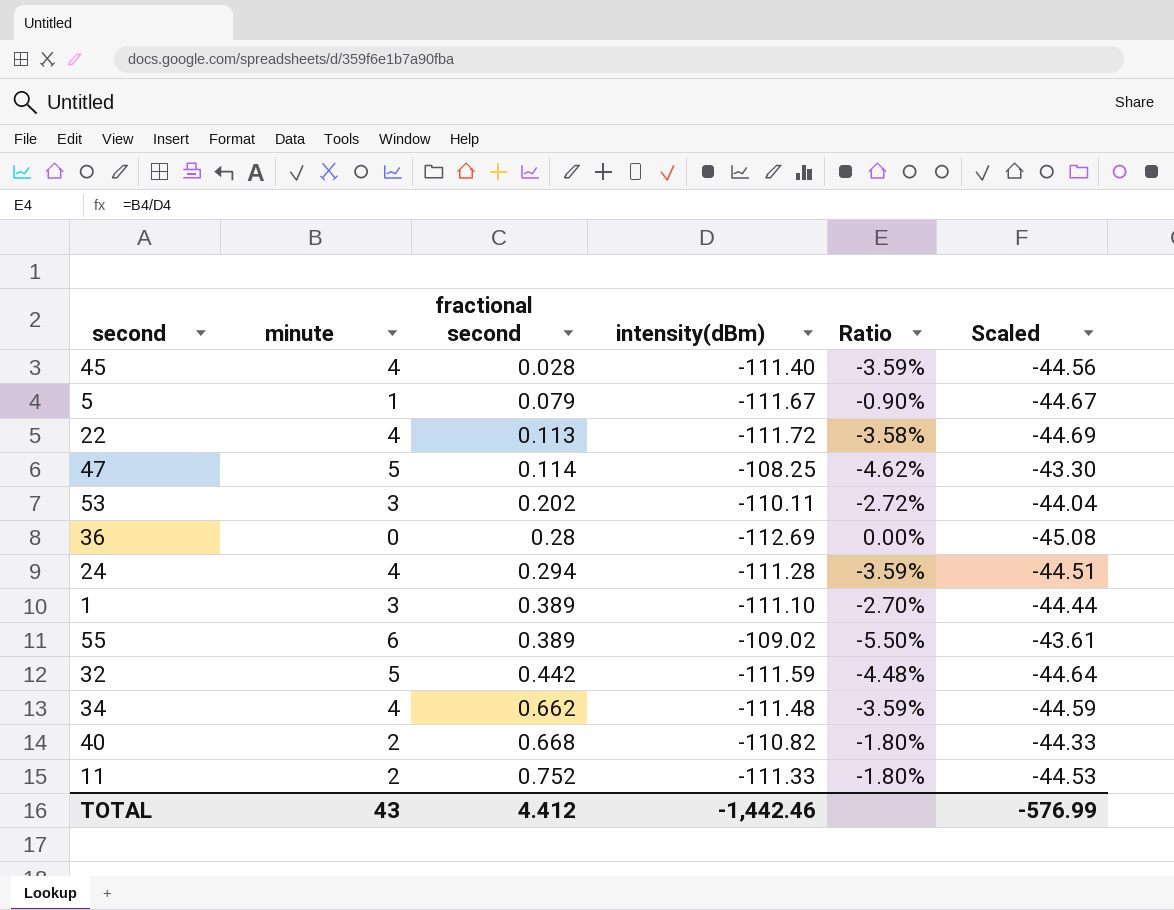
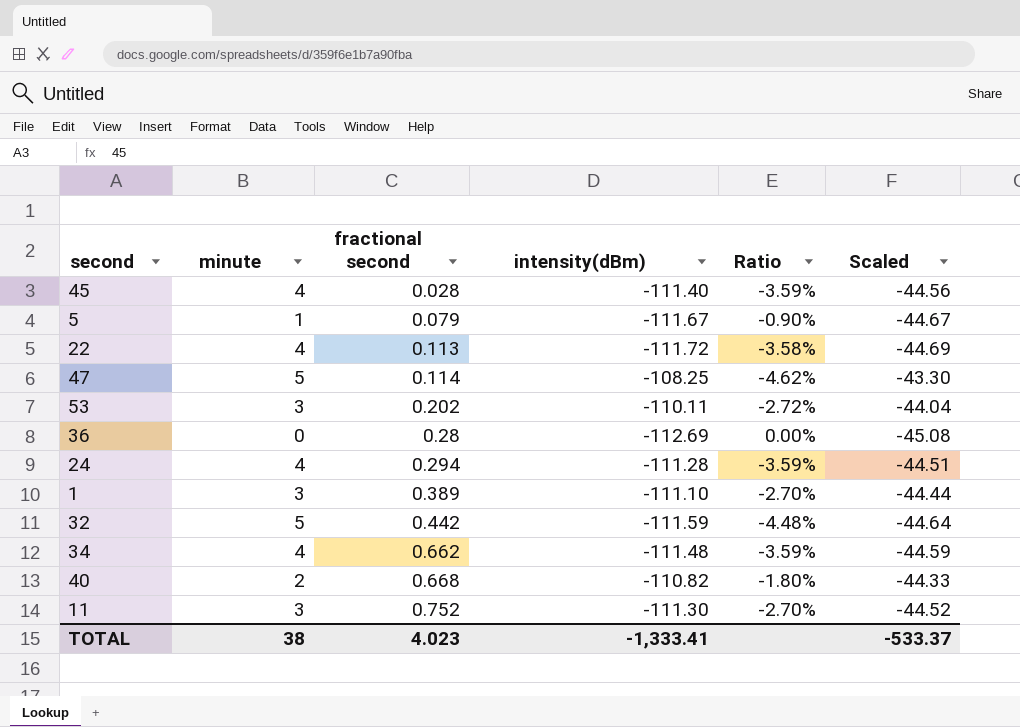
row 55: 6 | 0.389 | -109.02 | -5.50% | -43.61 -> none
11 | minute: 2 -> 3
11 | intensity(dBm): -111.33 -> -111.30
11 | Ratio: -1.80% -> -2.70%
11 | Scaled: -44.53 -> -44.52
TOTAL | minute: 43 -> 38
TOTAL | fractional second: 4.412 -> 4.023
TOTAL | intensity(dBm): -1,442.46 -> -1,333.41
TOTAL | Scaled: -576.99 -> -533.37

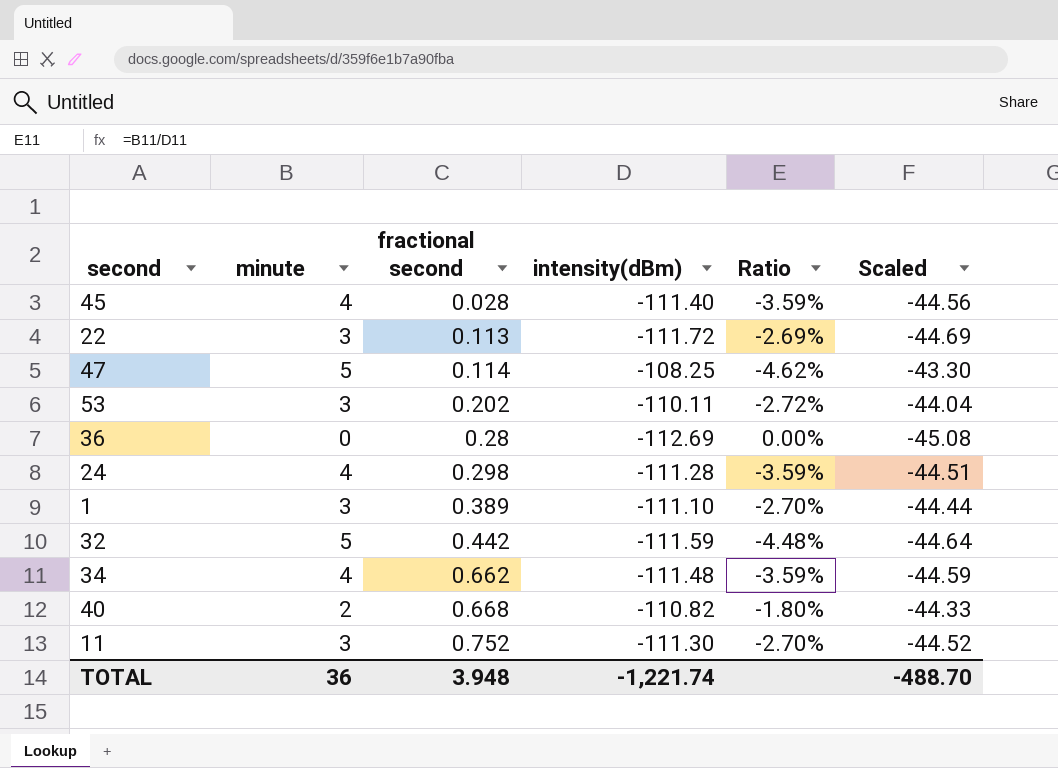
row 5: 1 | 0.079 | -111.67 | -0.90% | -44.67 -> none
22 | minute: 4 -> 3
22 | Ratio: -3.58% -> -2.69%
24 | fractional second: 0.294 -> 0.298
TOTAL | minute: 38 -> 36
TOTAL | fractional second: 4.023 -> 3.948
TOTAL | intensity(dBm): -1,333.41 -> -1,221.74
TOTAL | Scaled: -533.37 -> -488.70

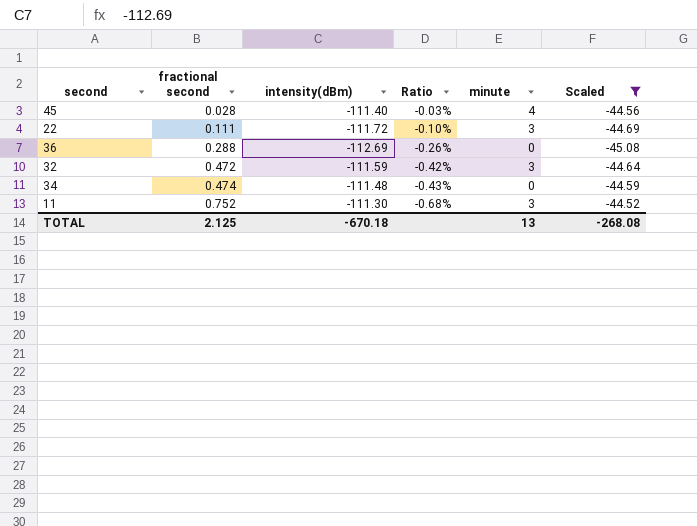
filter: none -> Scaled <= -44.52
column Ratio | formula: [minute] / [intensity(dBm)] -> [fractional second] / [intensity(dBm)]
column minute | position: 2 -> 5
22 | fractional second: 0.113 -> 0.111
36 | fractional second: 0.28 -> 0.288
32 | fractional second: 0.442 -> 0.472
32 | minute: 5 -> 3
34 | fractional second: 0.662 -> 0.474
34 | minute: 4 -> 0
TOTAL | fractional second: 3.948 -> 2.125
TOTAL | intensity(dBm): -1,221.74 -> -670.18
TOTAL | minute: 36 -> 13
TOTAL | Scaled: -488.70 -> -268.08

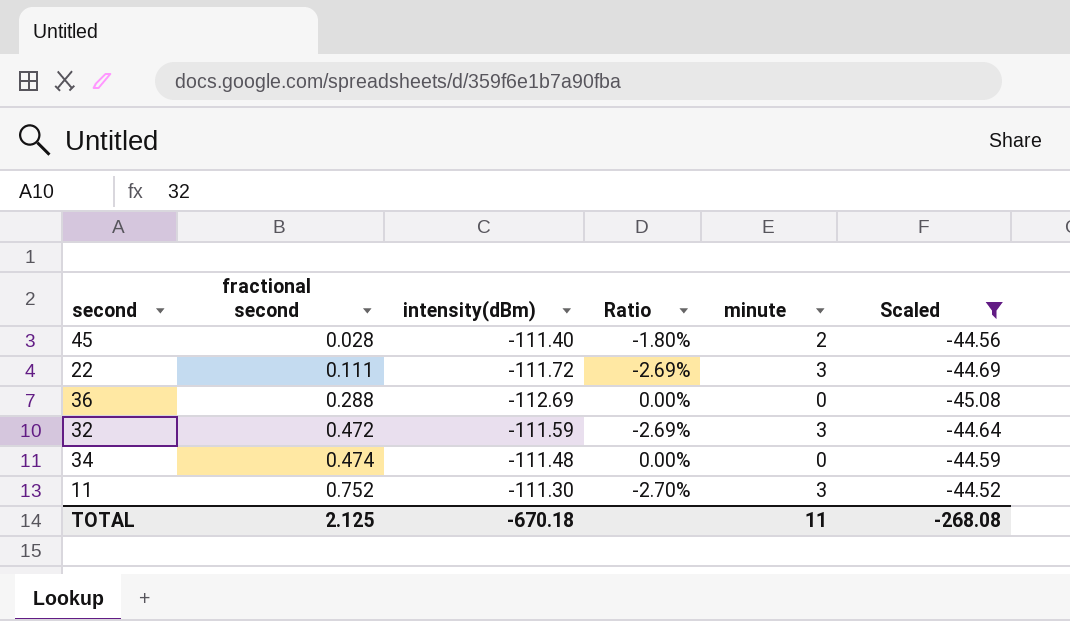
column Ratio | formula: [fractional second] / [intensity(dBm)] -> [minute] / [intensity(dBm)]
45 | minute: 4 -> 2
TOTAL | minute: 13 -> 11

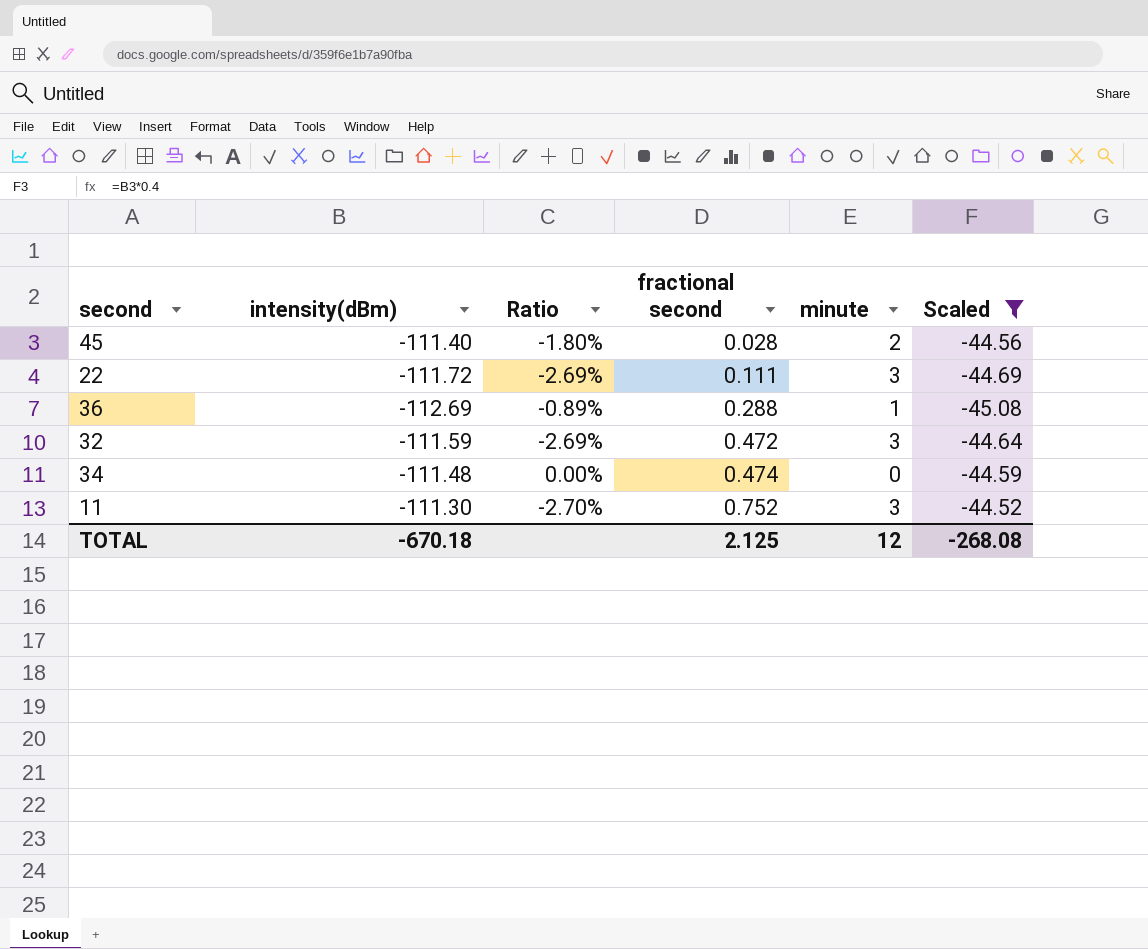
column fractional second | position: 2 -> 4
36 | Ratio: 0.00% -> -0.89%
36 | minute: 0 -> 1
TOTAL | minute: 11 -> 12

